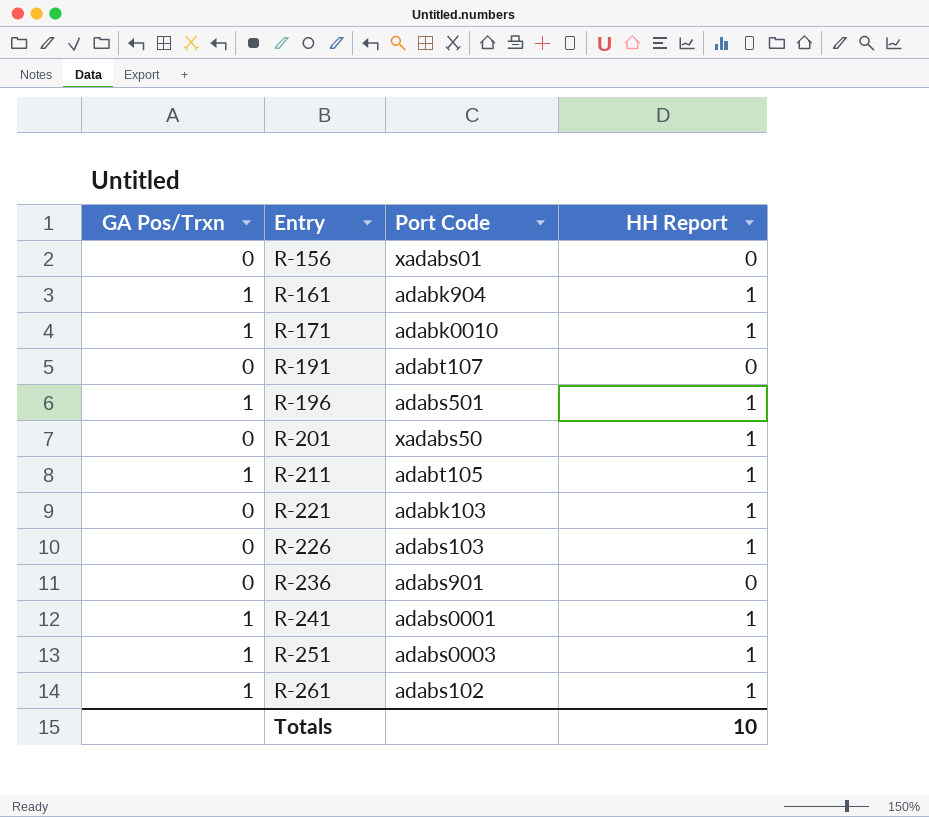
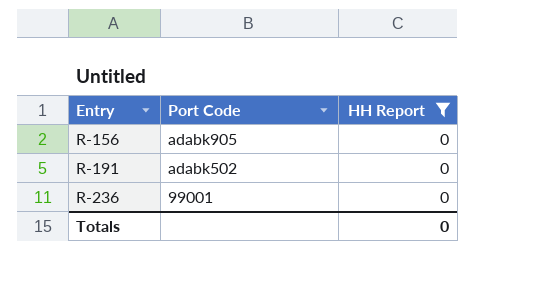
filter: none -> HH Report = 0
column GA Pos/Trxn | position: 1 -> none
R-156 | Port Code: xadabs01 -> adabk905
R-191 | Port Code: adabt107 -> adabk502
R-236 | Port Code: adabs901 -> 99001
Totals | HH Report: 10 -> 0

